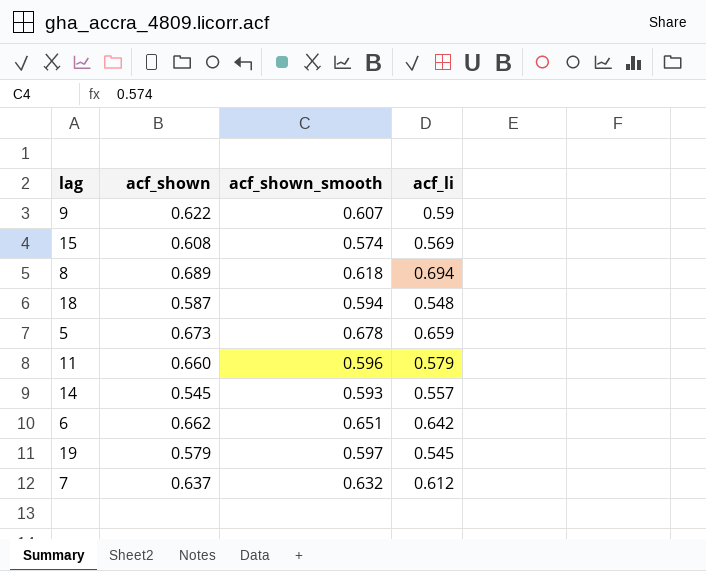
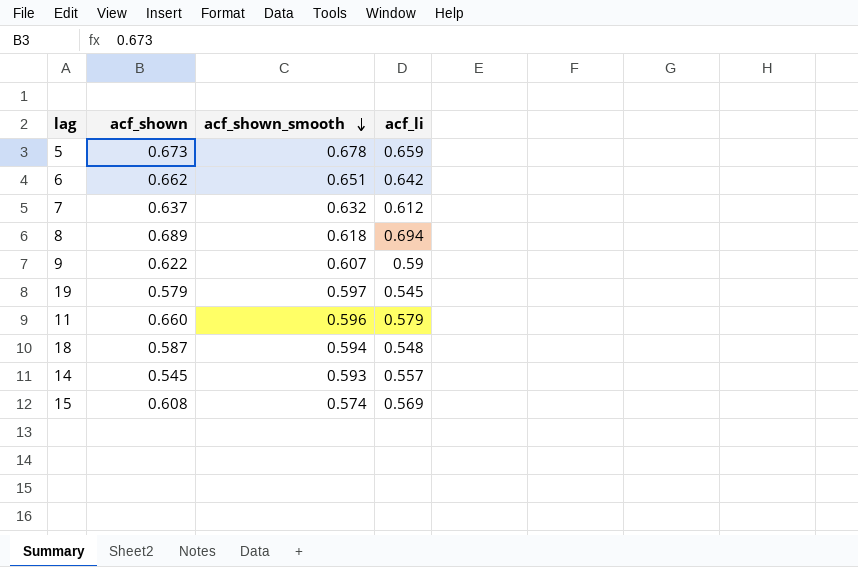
row order: none -> acf_shown_smooth descending

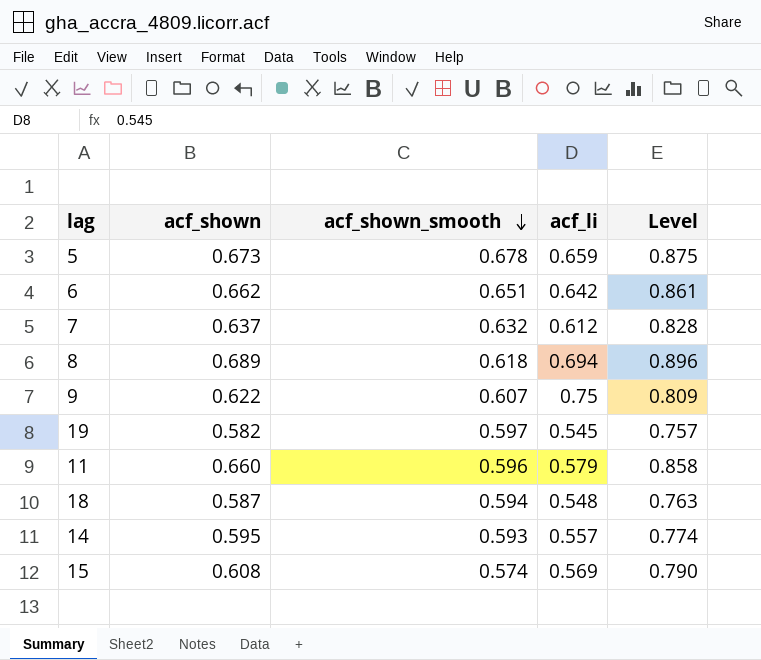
column Level | formula: none -> [acf_shown] * 1.3
9 | acf_li: 0.59 -> 0.75
19 | acf_shown: 0.579 -> 0.582
14 | acf_shown: 0.545 -> 0.595

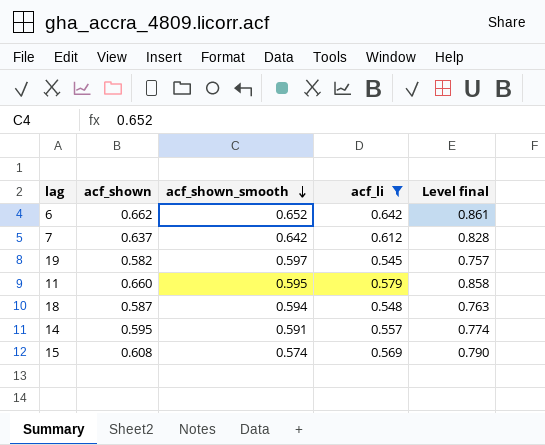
filter: none -> acf_li <= 0.642
column name: Level -> Level final
6 | acf_shown_smooth: 0.651 -> 0.652
7 | acf_shown_smooth: 0.632 -> 0.642
11 | acf_shown_smooth: 0.596 -> 0.595
14 | acf_shown_smooth: 0.593 -> 0.591

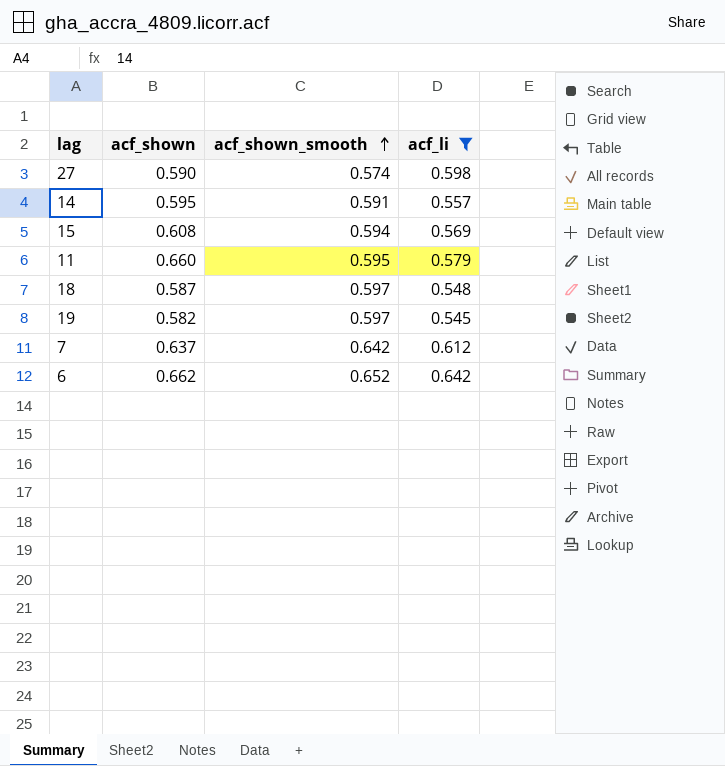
row order: acf_shown_smooth descending -> acf_shown_smooth ascending
column Level final | formula: [acf_shown] * 1.3 -> none
row 27: none -> 0.590 | 0.574 | 0.598
15 | acf_shown_smooth: 0.574 -> 0.594
18 | acf_shown_smooth: 0.594 -> 0.597

